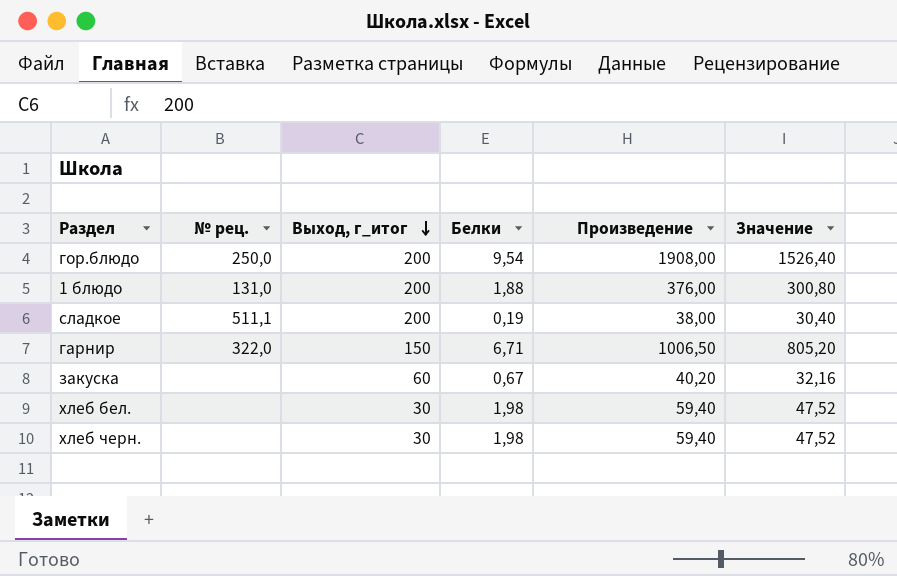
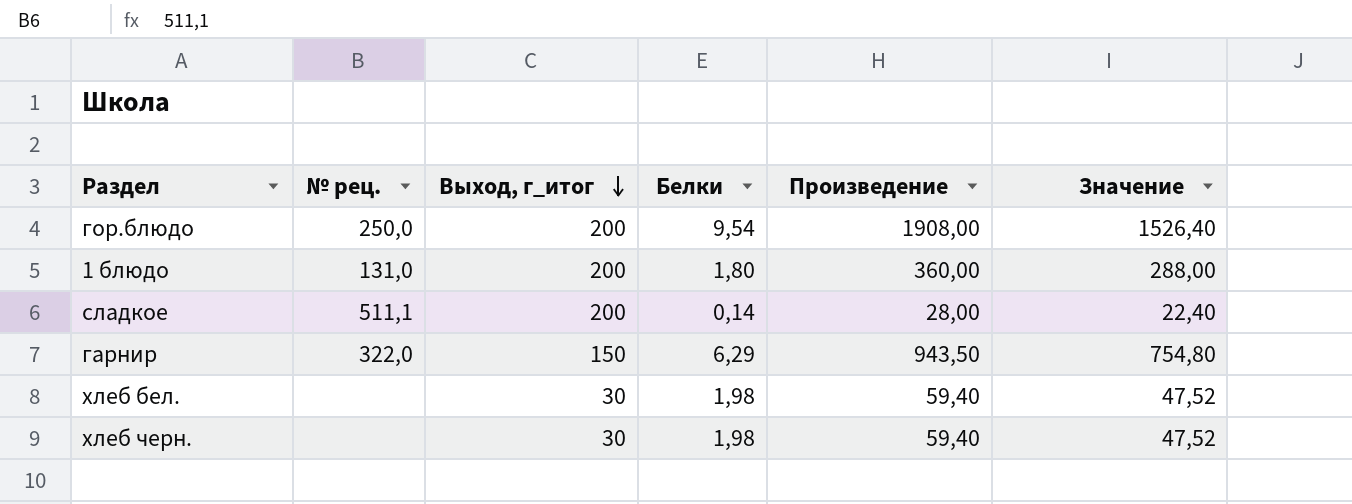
row закуска: none | 60 | 0,67 | 40,20 | 32,16 -> none
1 блюдо | Белки: 1,88 -> 1,80
1 блюдо | Произведение: 376,00 -> 360,00
1 блюдо | Значение: 300,80 -> 288,00
сладкое | Белки: 0,19 -> 0,14
сладкое | Произведение: 38,00 -> 28,00
сладкое | Значение: 30,40 -> 22,40
гарнир | Белки: 6,71 -> 6,29
гарнир | Произведение: 1006,50 -> 943,50
гарнир | Значение: 805,20 -> 754,80

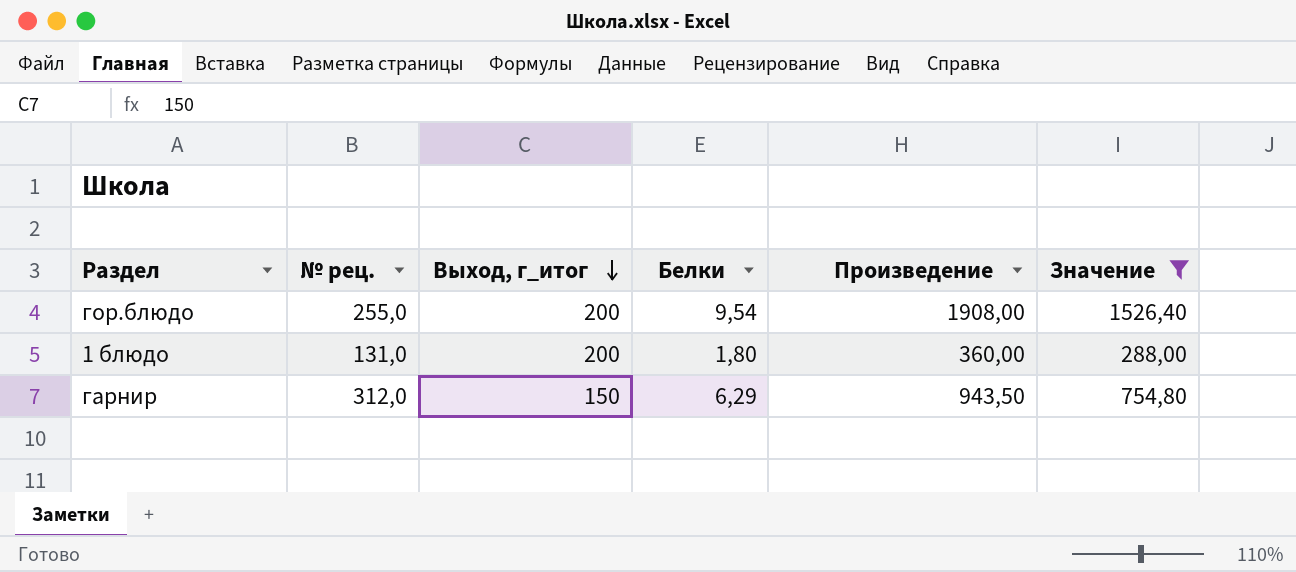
filter: none -> Значение >= 288,00
гор.блюдо | № рец.: 250,0 -> 255,0
гарнир | № рец.: 322,0 -> 312,0

